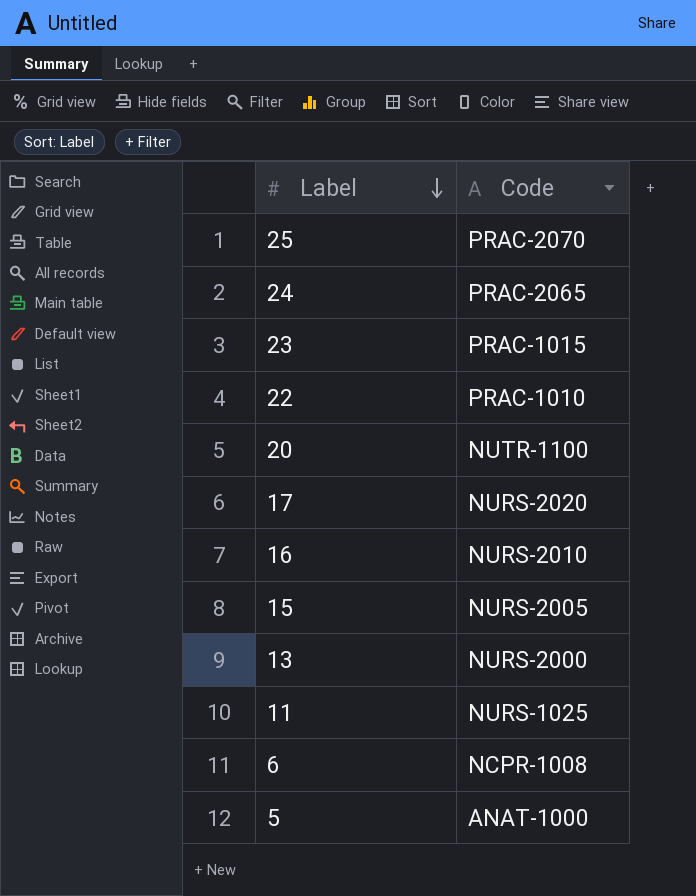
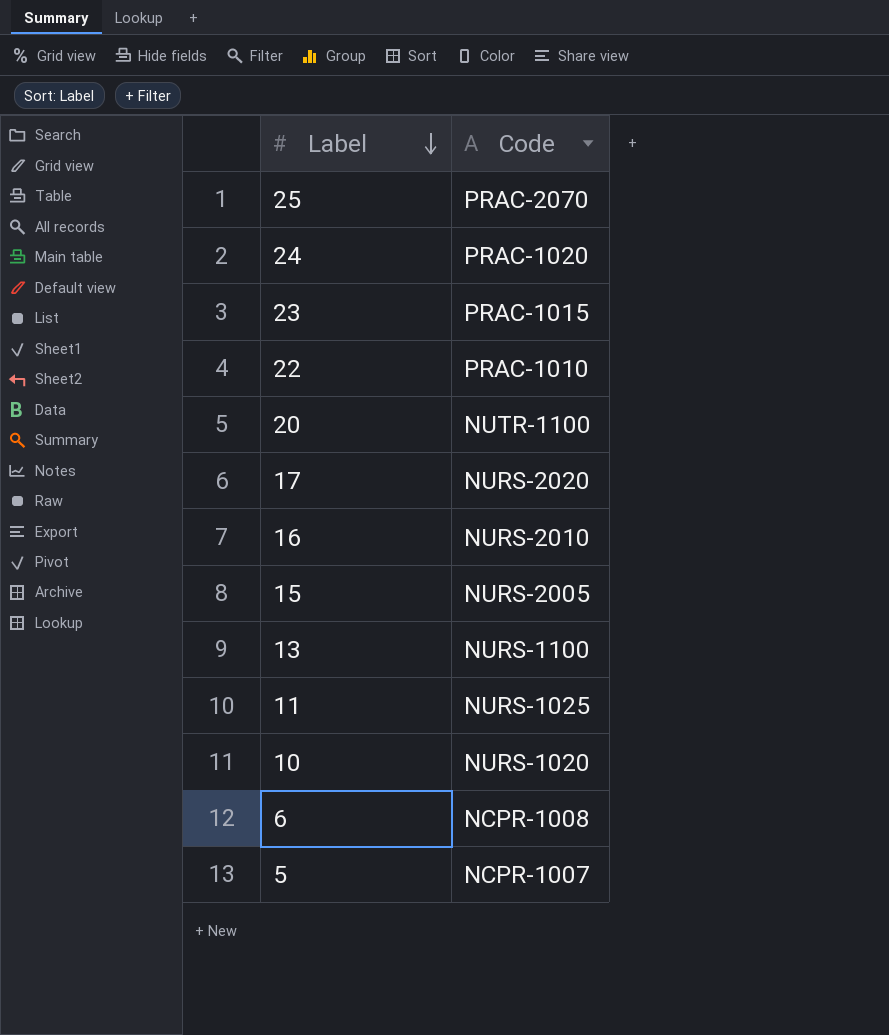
24 | Code: PRAC-2065 -> PRAC-1020
13 | Code: NURS-2000 -> NURS-1100
row 10: none -> NURS-1020
5 | Code: ANAT-1000 -> NCPR-1007

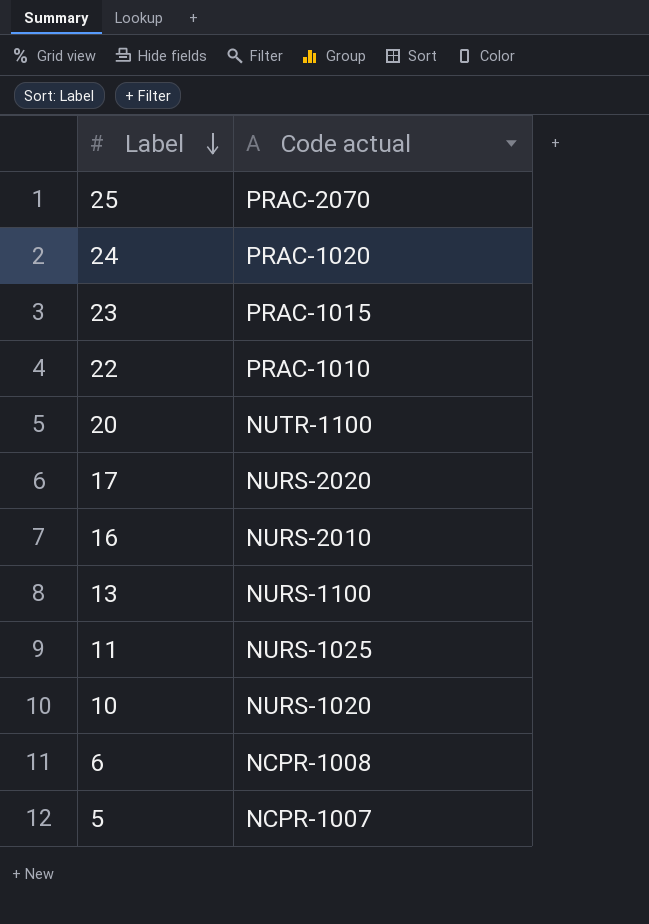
column name: Code -> Code actual
row 15: NURS-2005 -> none

